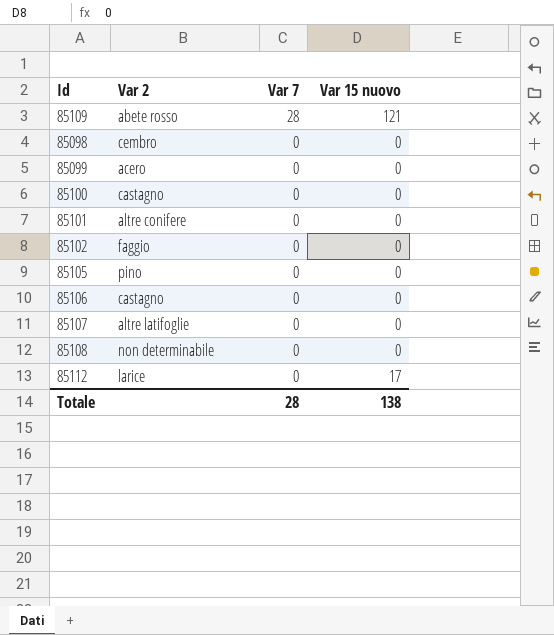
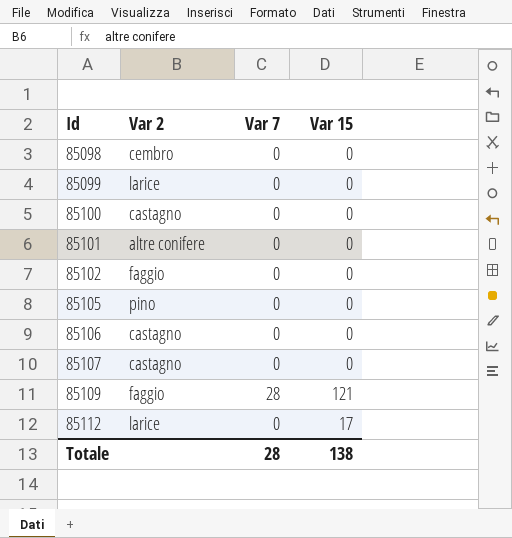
row order: Var 7 descending -> Id ascending
column name: Var 15 nuovo -> Var 15
row 85108: non determinabile | 0 | 0 -> none
85099 | Var 2: acero -> larice
85107 | Var 2: altre latifoglie -> castagno
85109 | Var 2: abete rosso -> faggio

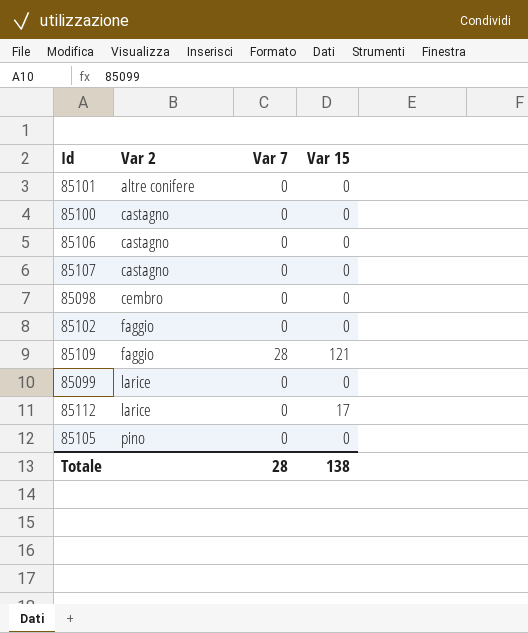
row order: Id ascending -> Var 2 ascending

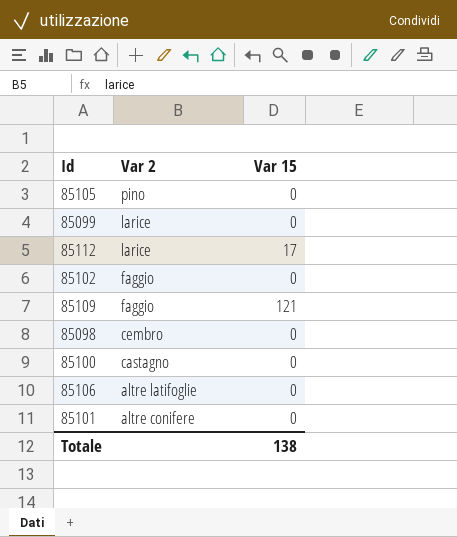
row order: Var 2 ascending -> Var 2 descending
column Var 7 | position: 3 -> none
row 85107: castagno | 0 | 0 -> none
85106 | Var 2: castagno -> altre latifoglie

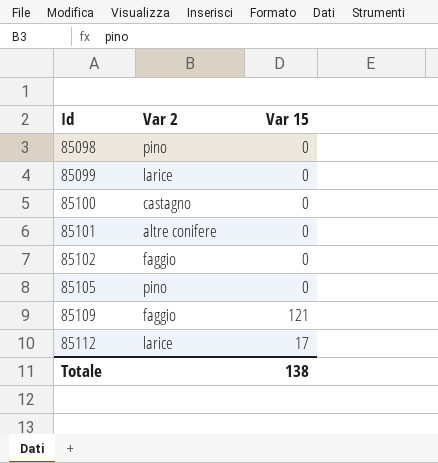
row order: Var 2 descending -> Id ascending
row 85106: altre latifoglie | 0 -> none
85098 | Var 2: cembro -> pino

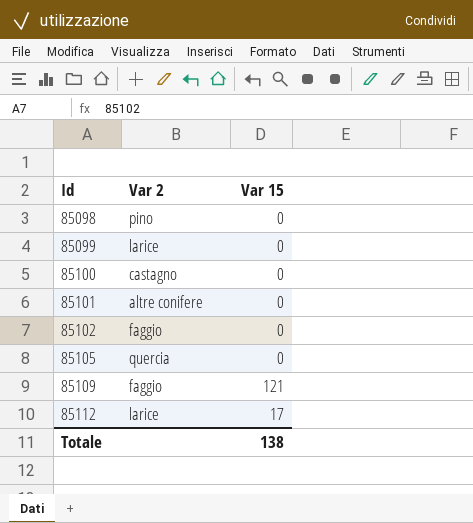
85105 | Var 2: pino -> quercia

